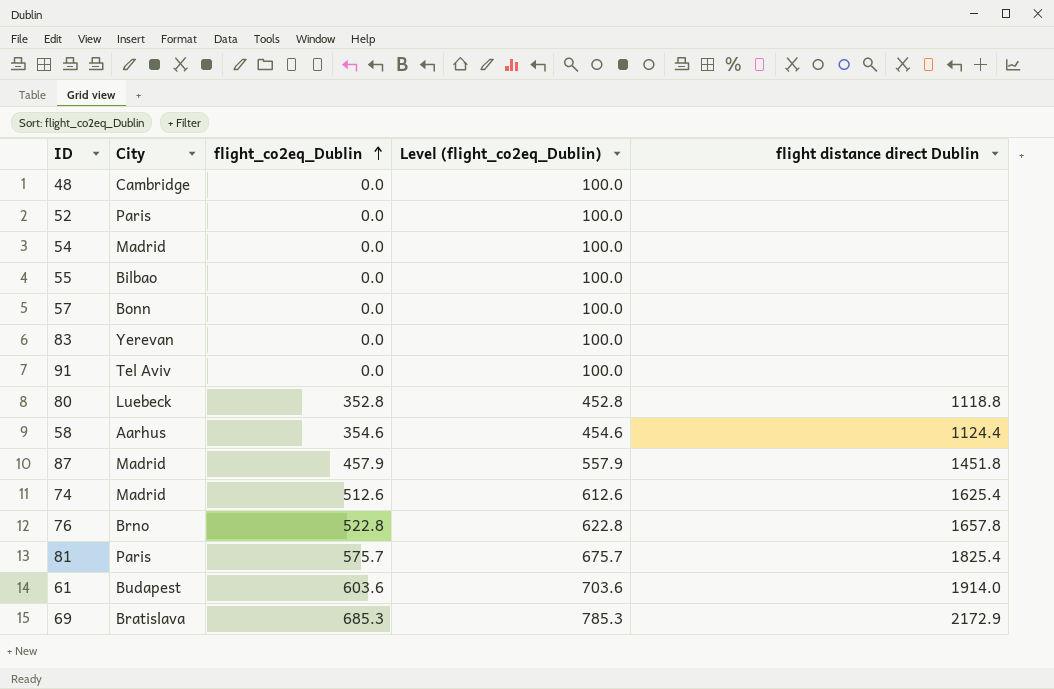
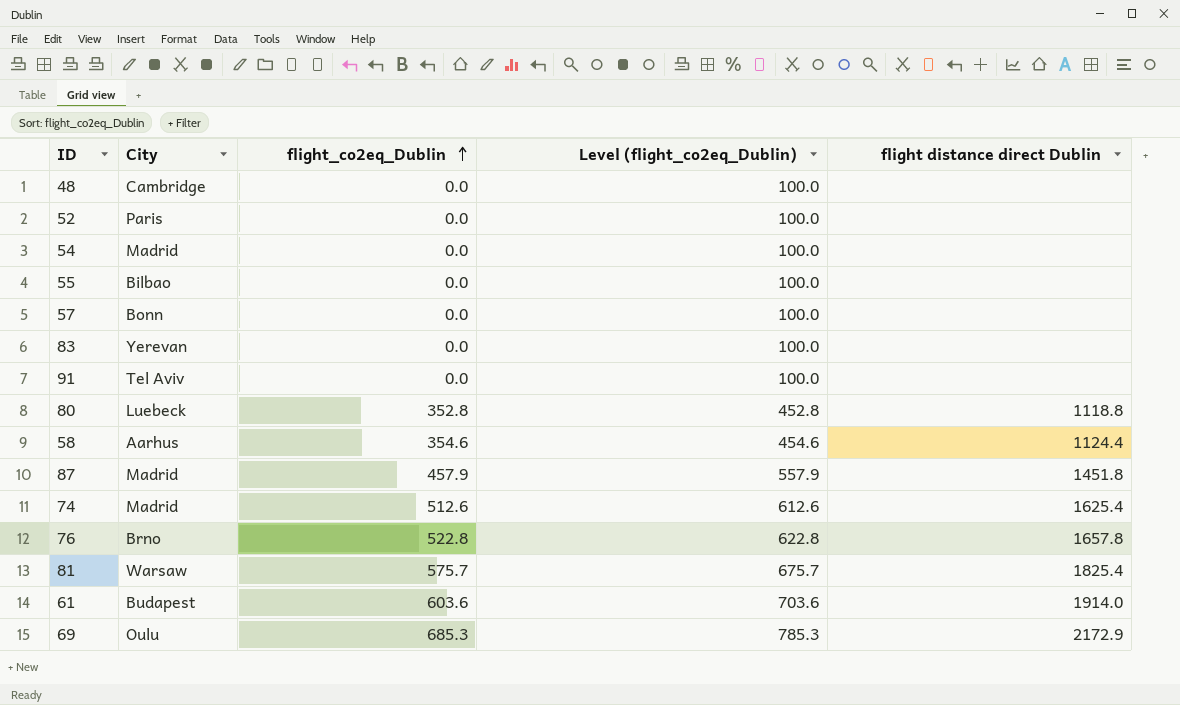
81 | City: Paris -> Warsaw
69 | City: Bratislava -> Oulu

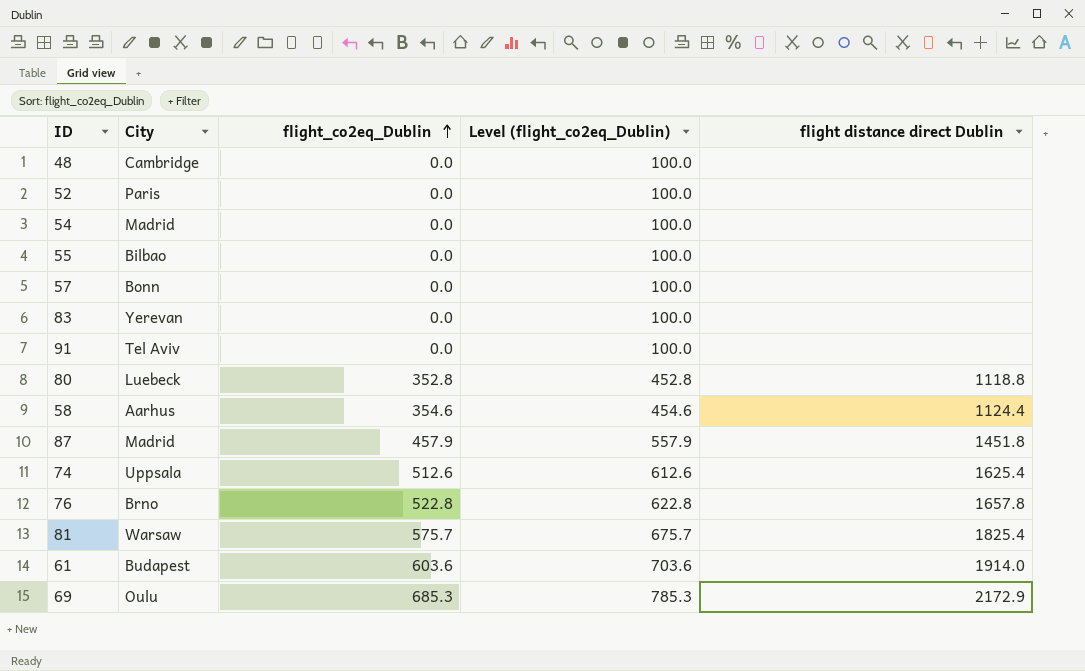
74 | City: Madrid -> Uppsala

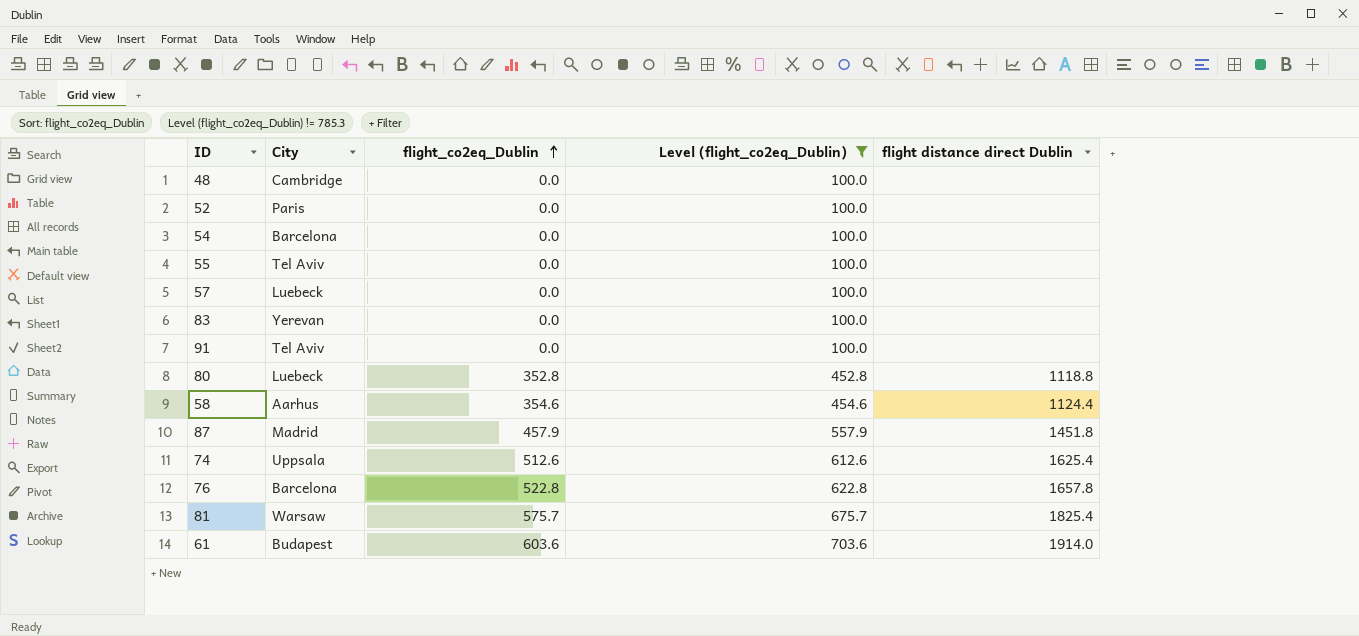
filter: none -> Level (flight_co2eq_Dublin) != 785.3
54 | City: Madrid -> Barcelona
55 | City: Bilbao -> Tel Aviv
57 | City: Bonn -> Luebeck
76 | City: Brno -> Barcelona

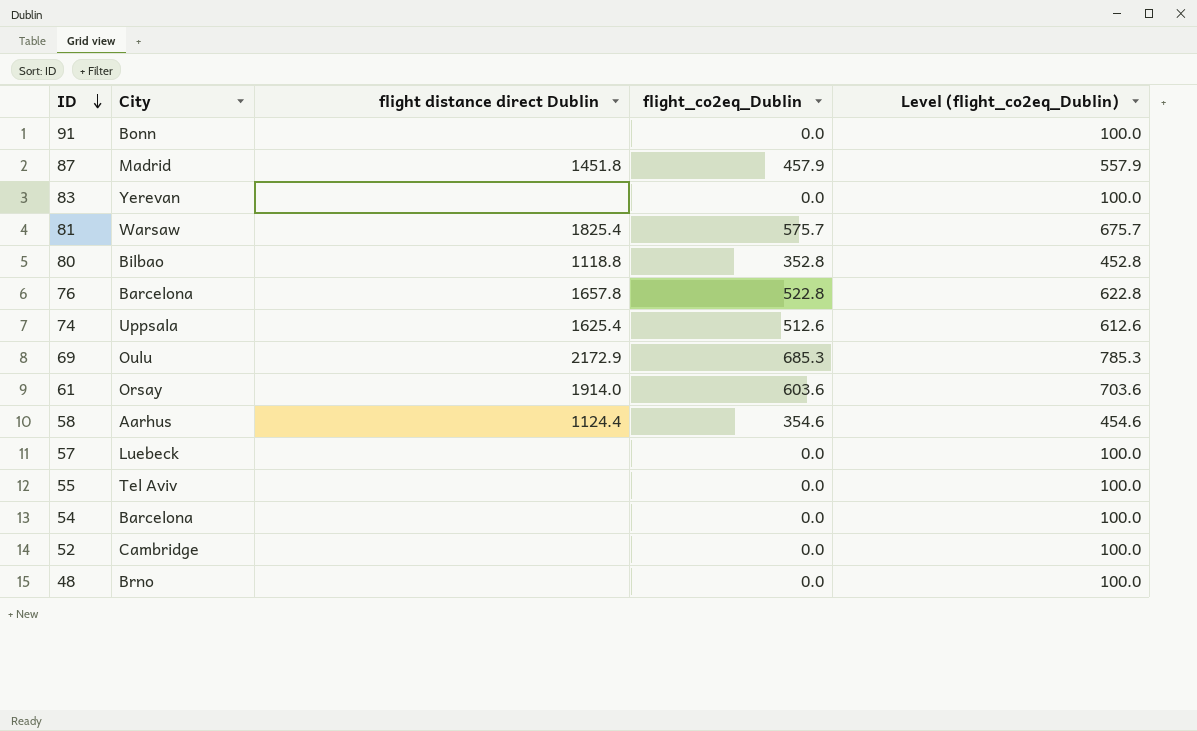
filter: Level (flight_co2eq_Dublin) != 785.3 -> none
row order: flight_co2eq_Dublin ascending -> ID descending
column flight distance direct Dublin | position: 5 -> 3
91 | City: Tel Aviv -> Bonn
80 | City: Luebeck -> Bilbao
61 | City: Budapest -> Orsay
52 | City: Paris -> Cambridge
48 | City: Cambridge -> Brno

